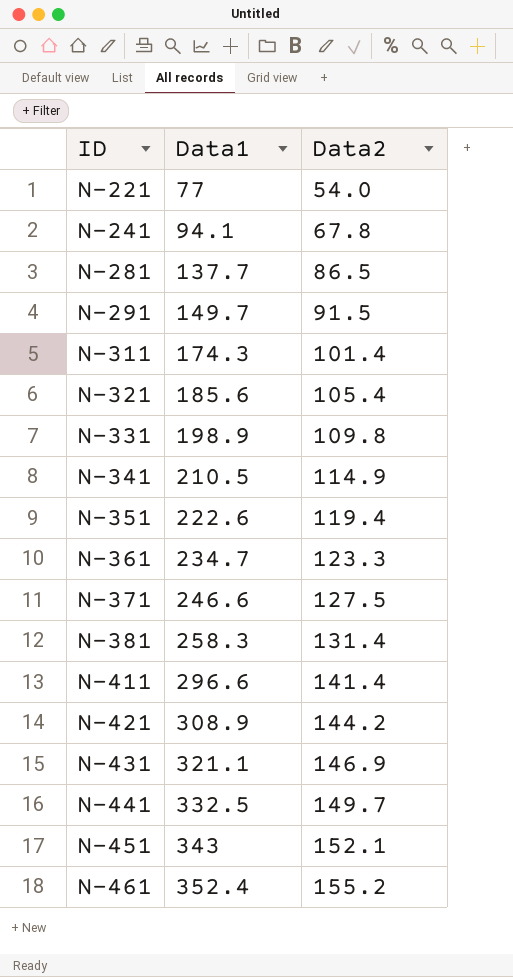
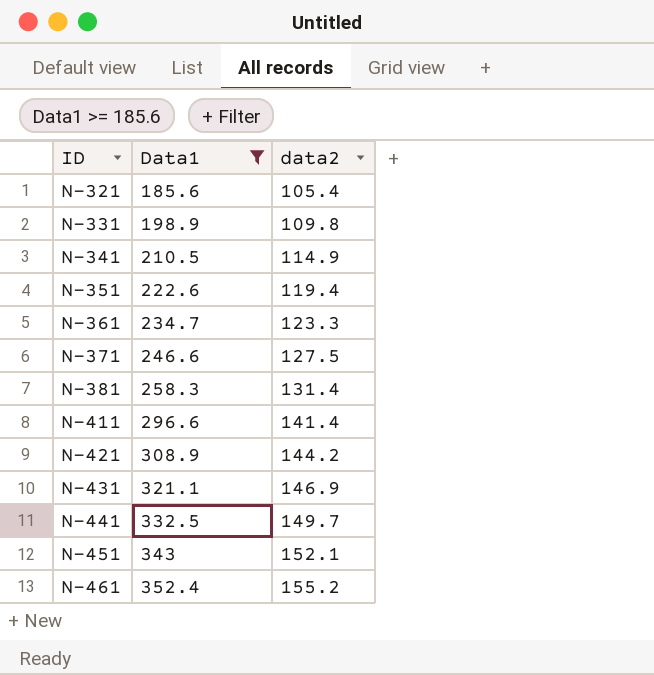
filter: none -> Data1 >= 185.6
column name: Data2 -> data2

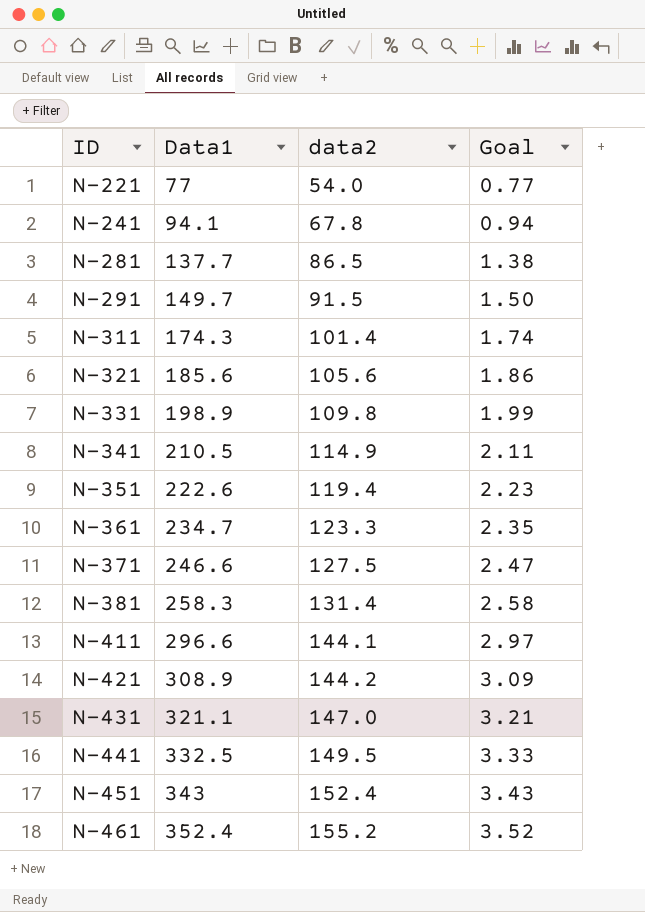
filter: Data1 >= 185.6 -> none
column Goal | formula: none -> [Data1] * 0.01
N-321 | data2: 105.4 -> 105.6
N-411 | data2: 141.4 -> 144.1
N-431 | data2: 146.9 -> 147.0
N-441 | data2: 149.7 -> 149.5
N-451 | data2: 152.1 -> 152.4

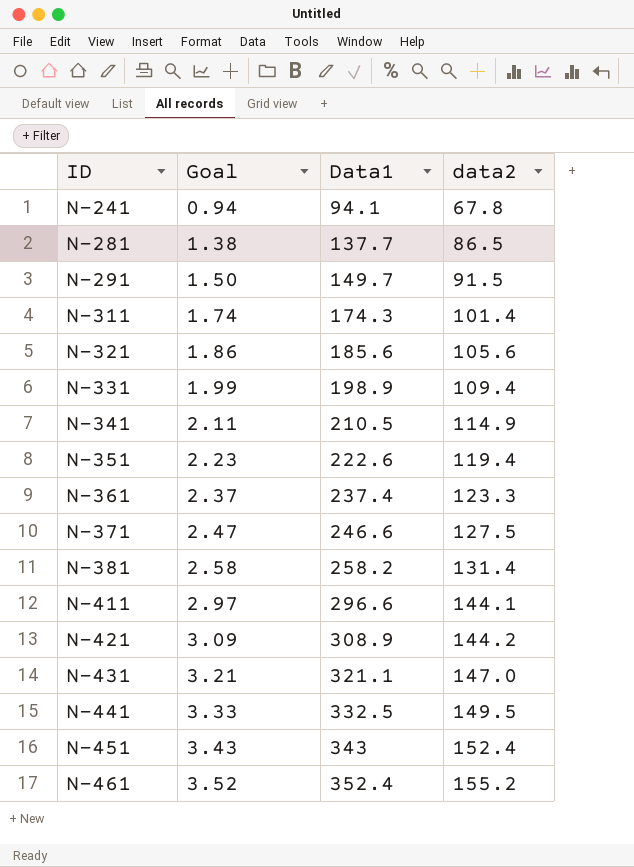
column Goal | position: 4 -> 2
row N-221: 77 | 54.0 | 0.77 -> none
N-331 | data2: 109.8 -> 109.4
N-361 | Goal: 2.35 -> 2.37
N-361 | Data1: 234.7 -> 237.4
N-381 | Data1: 258.3 -> 258.2

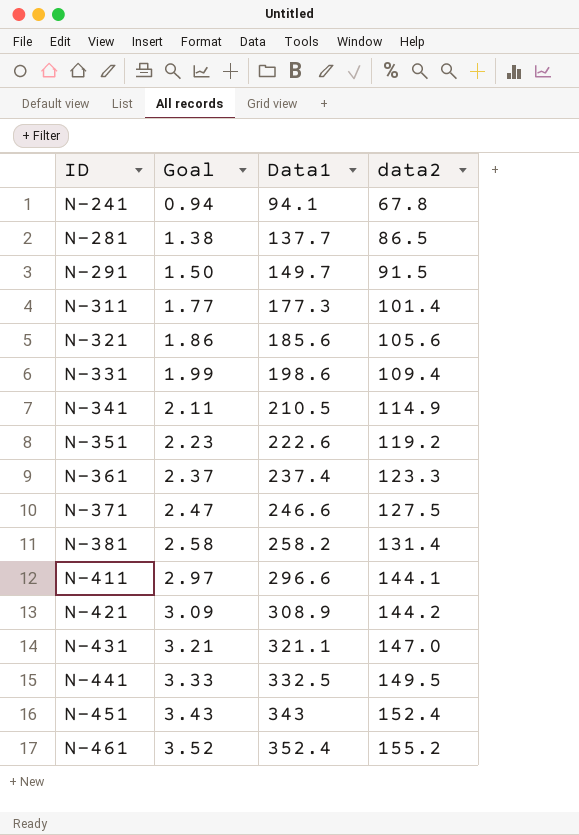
N-311 | Goal: 1.74 -> 1.77
N-311 | Data1: 174.3 -> 177.3
N-331 | Data1: 198.9 -> 198.6
N-351 | data2: 119.4 -> 119.2

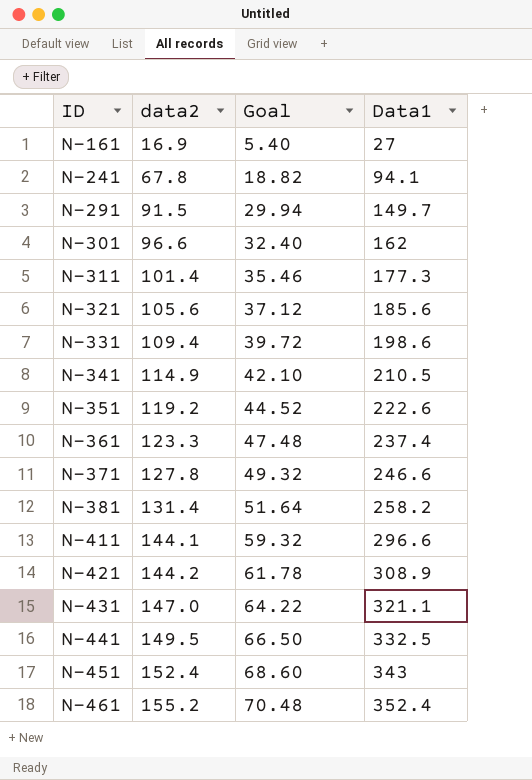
column data2 | position: 4 -> 2
column Goal | formula: [Data1] * 0.01 -> [Data1] * 0.2
row N-281: 1.38 | 137.7 | 86.5 -> none
row N-161: none -> 16.9 | 5.40 | 27
row N-301: none -> 96.6 | 32.40 | 162
N-371 | data2: 127.5 -> 127.8

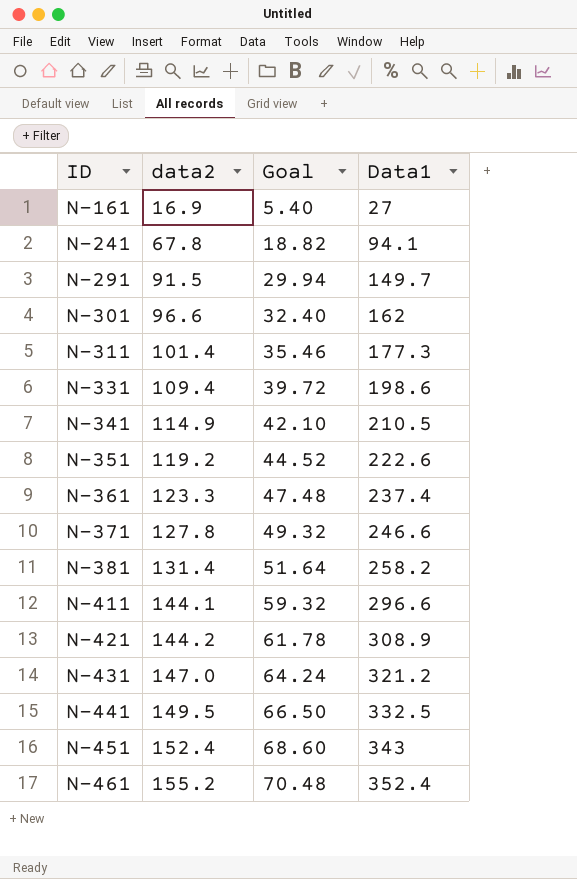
row N-321: 105.6 | 37.12 | 185.6 -> none
N-431 | Goal: 64.22 -> 64.24
N-431 | Data1: 321.1 -> 321.2

